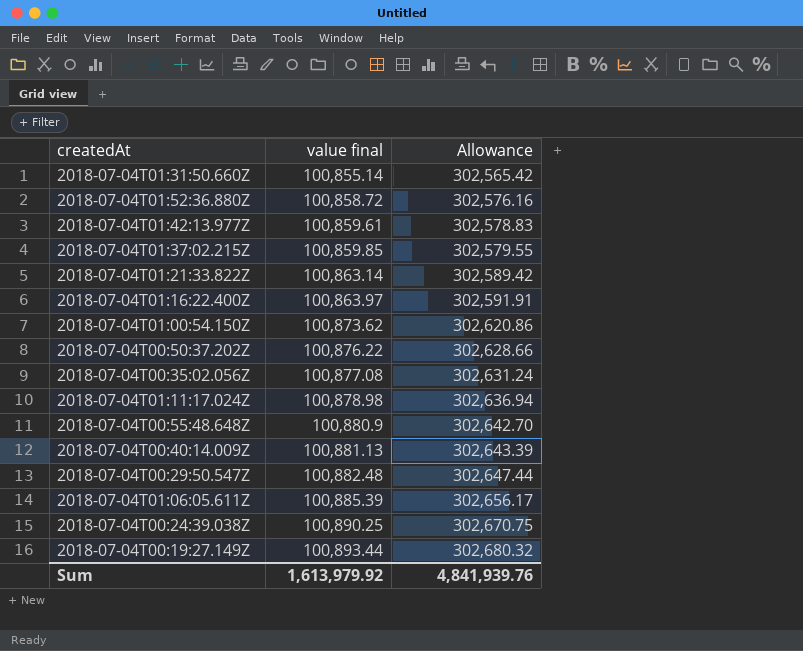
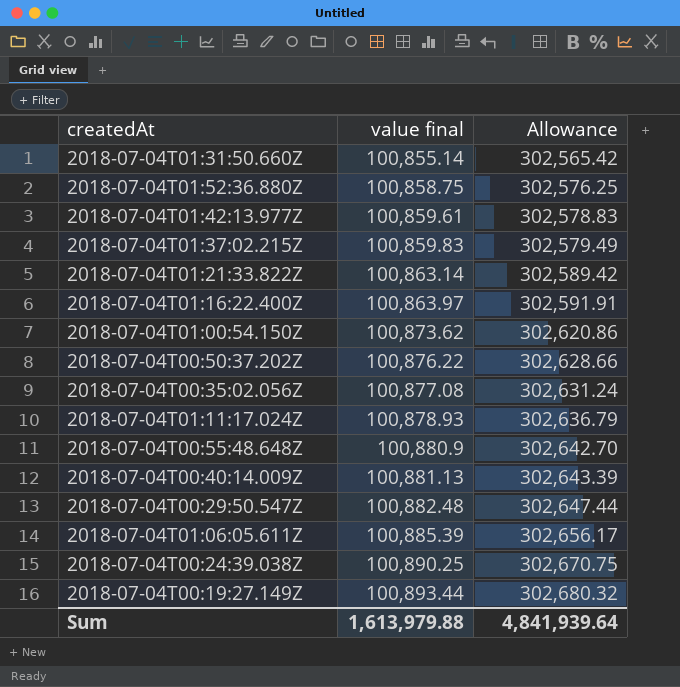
2018-07-04T01:52:36.880Z | value final: 100,858.72 -> 100,858.75
2018-07-04T01:52:36.880Z | Allowance: 302,576.16 -> 302,576.25
2018-07-04T01:37:02.215Z | value final: 100,859.85 -> 100,859.83
2018-07-04T01:37:02.215Z | Allowance: 302,579.55 -> 302,579.49
2018-07-04T01:11:17.024Z | value final: 100,878.98 -> 100,878.93
2018-07-04T01:11:17.024Z | Allowance: 302,636.94 -> 302,636.79
Sum | value final: 1,613,979.92 -> 1,613,979.88
Sum | Allowance: 4,841,939.76 -> 4,841,939.64

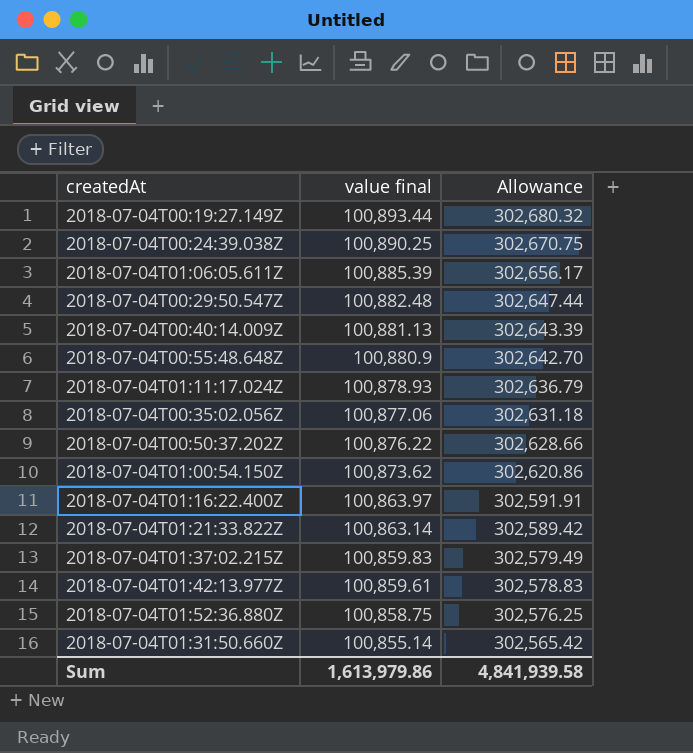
row order: value final ascending -> value final descending
2018-07-04T00:35:02.056Z | value final: 100,877.08 -> 100,877.06
2018-07-04T00:35:02.056Z | Allowance: 302,631.24 -> 302,631.18
Sum | value final: 1,613,979.88 -> 1,613,979.86
Sum | Allowance: 4,841,939.64 -> 4,841,939.58

